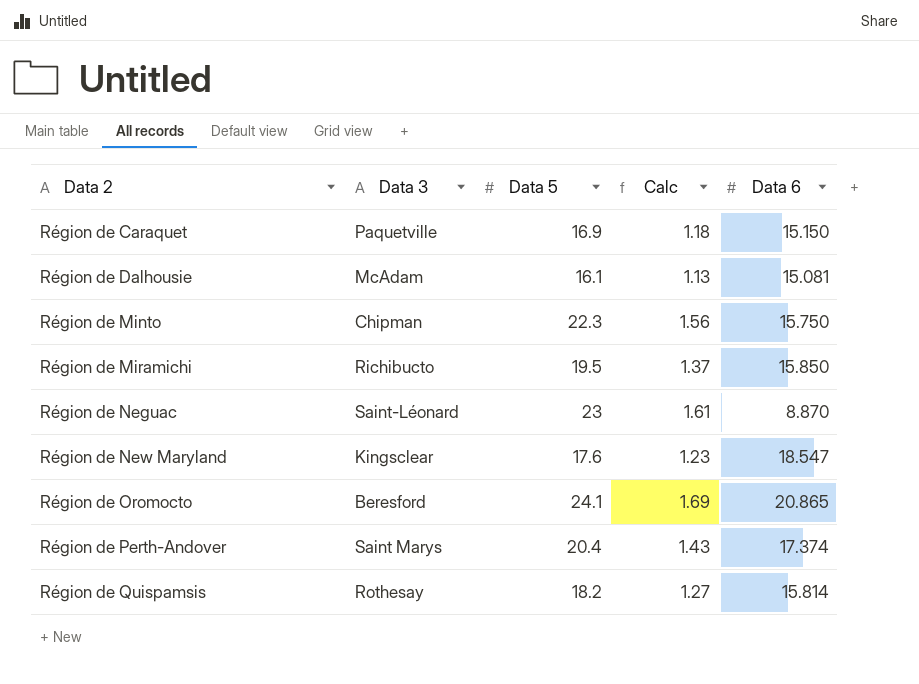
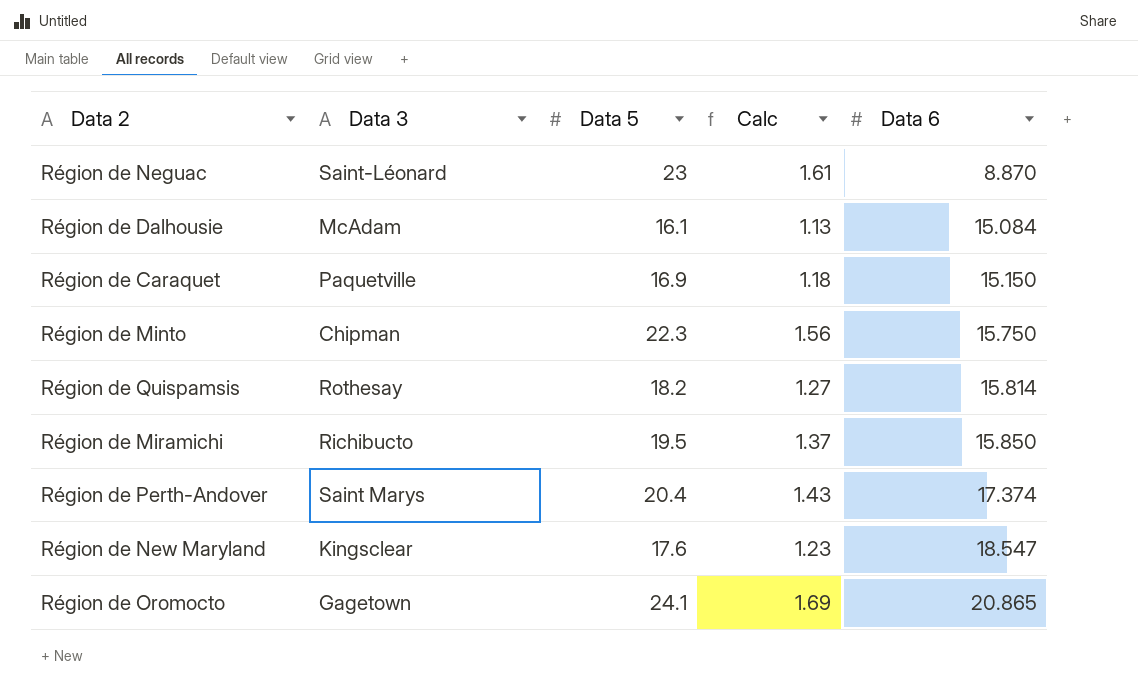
row order: Data 2 ascending -> Data 6 ascending
Région de Dalhousie | Data 6: 15.081 -> 15.084
Région de Oromocto | Data 3: Beresford -> Gagetown

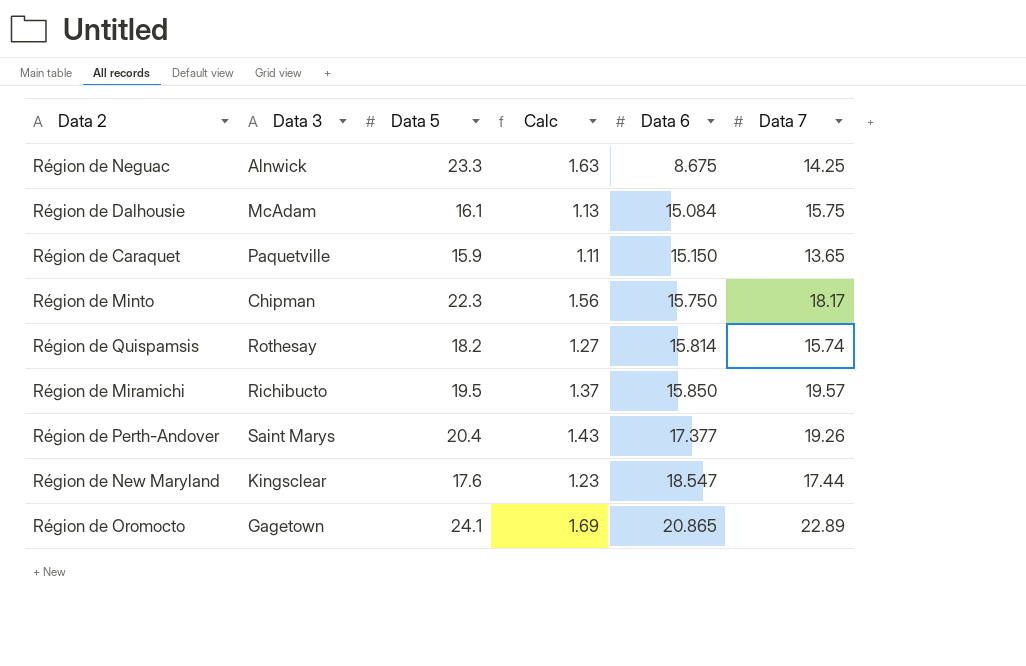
column Data 7 | position: none -> 6
Région de Neguac | Data 3: Saint-Léonard -> Alnwick
Région de Neguac | Data 5: 23 -> 23.3
Région de Neguac | Calc: 1.61 -> 1.63
Région de Neguac | Data 6: 8.870 -> 8.675
Région de Caraquet | Data 5: 16.9 -> 15.9
Région de Caraquet | Calc: 1.18 -> 1.11
Région de Perth-Andover | Data 6: 17.374 -> 17.377

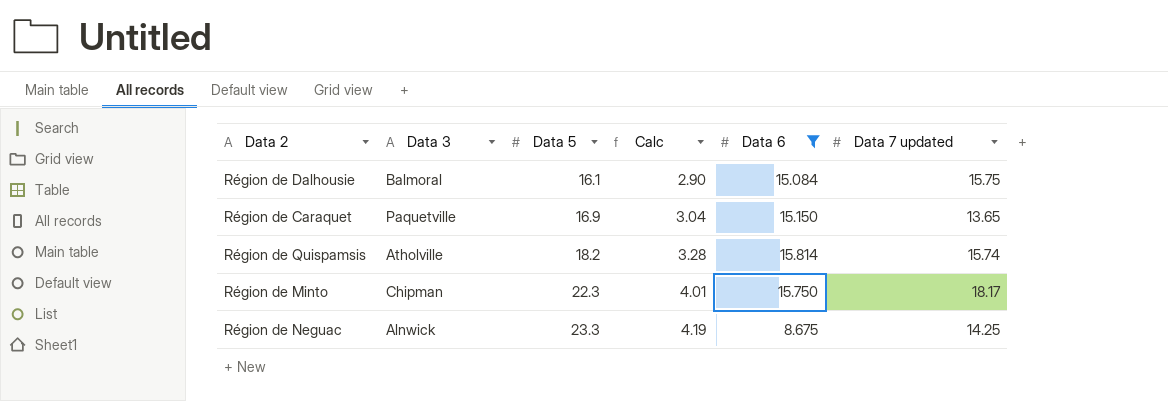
filter: none -> Data 6 <= 15.814
row order: Data 6 ascending -> Data 5 ascending
column Calc | formula: [Data 5] * 0.07 -> [Data 5] * 0.18
column name: Data 7 -> Data 7 updated
Région de Dalhousie | Data 3: McAdam -> Balmoral
Région de Caraquet | Data 5: 15.9 -> 16.9
Région de Quispamsis | Data 3: Rothesay -> Atholville

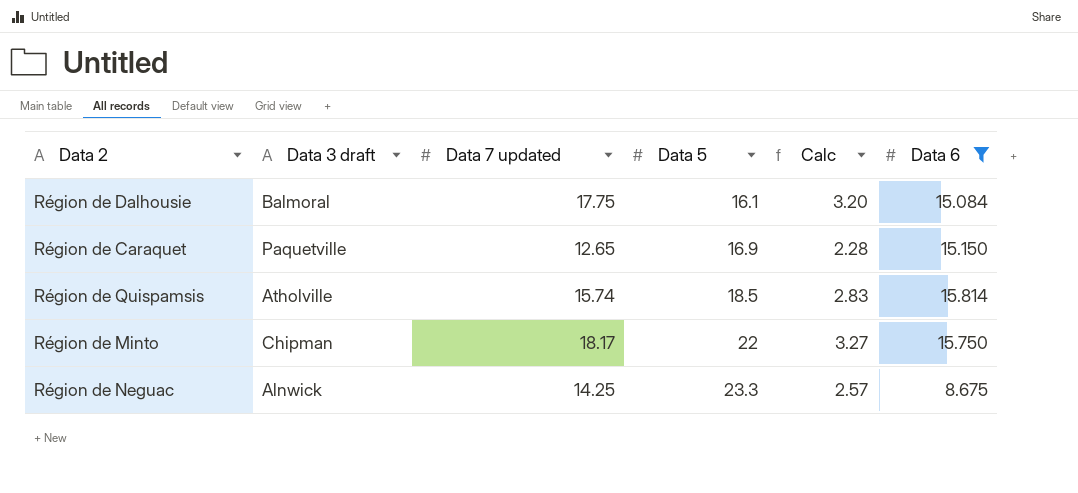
column name: Data 3 -> Data 3 draft
column Data 7 updated | position: 6 -> 3
column Calc | formula: [Data 5] * 0.18 -> [Data 7 updated] * 0.18
Région de Dalhousie | Data 7 updated: 15.75 -> 17.75
Région de Caraquet | Data 7 updated: 13.65 -> 12.65
Région de Quispamsis | Data 5: 18.2 -> 18.5
Région de Minto | Data 5: 22.3 -> 22

